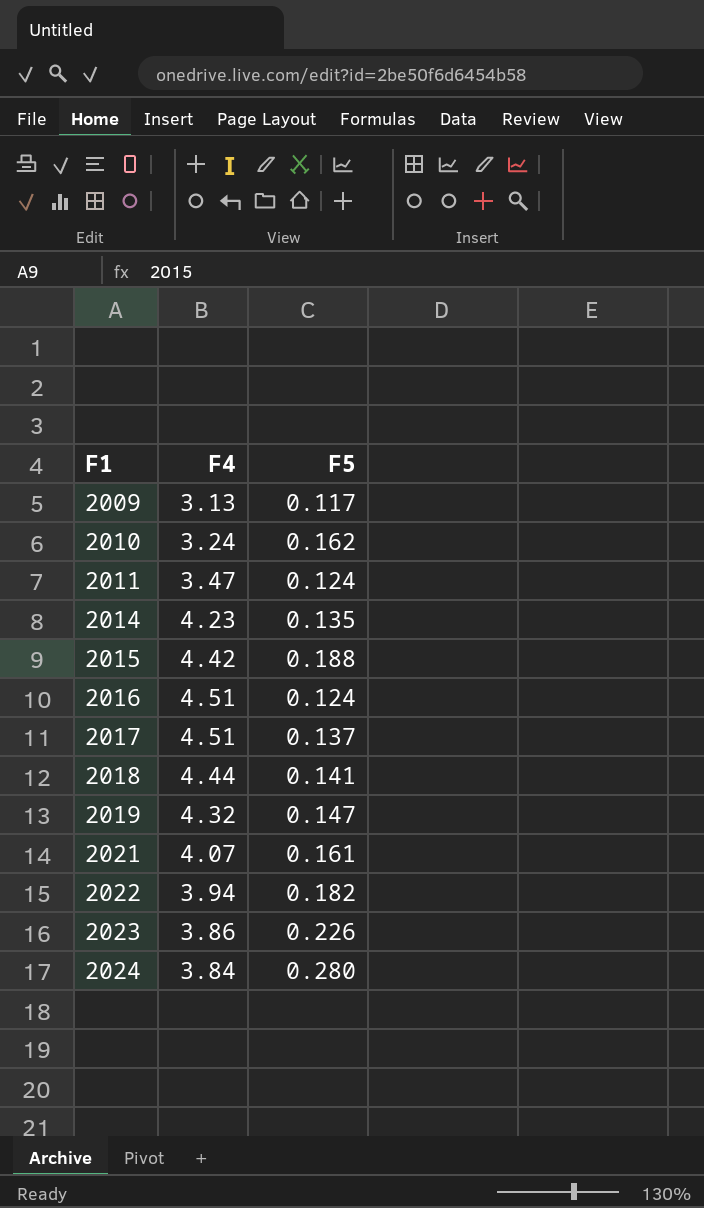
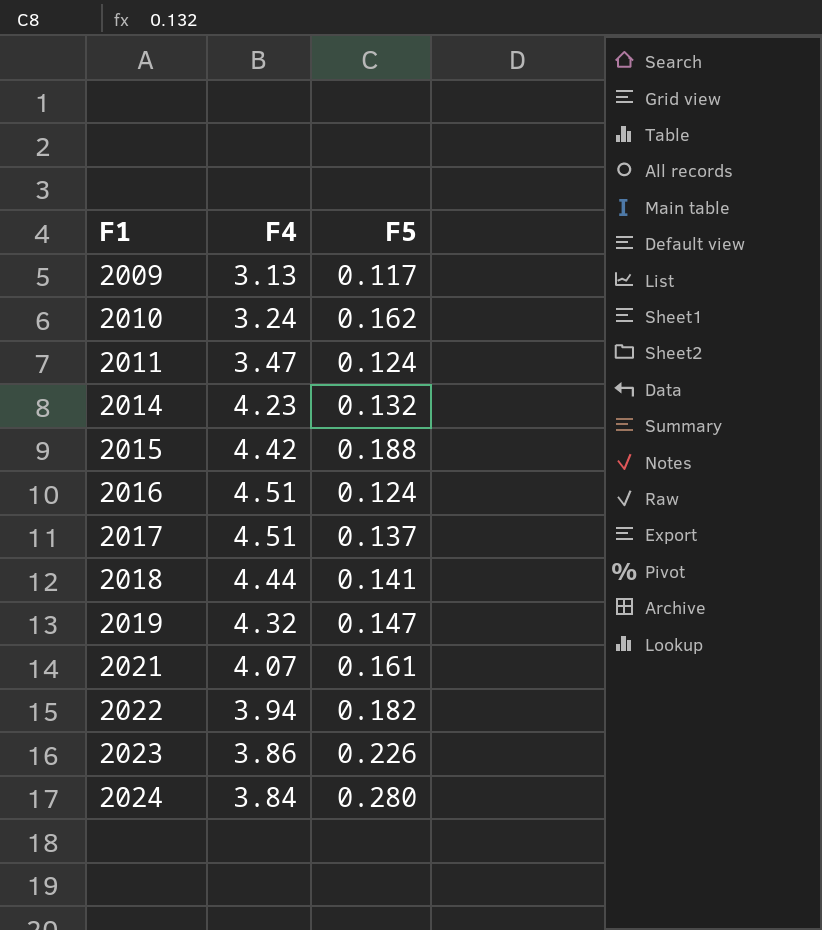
2014 | F5: 0.135 -> 0.132

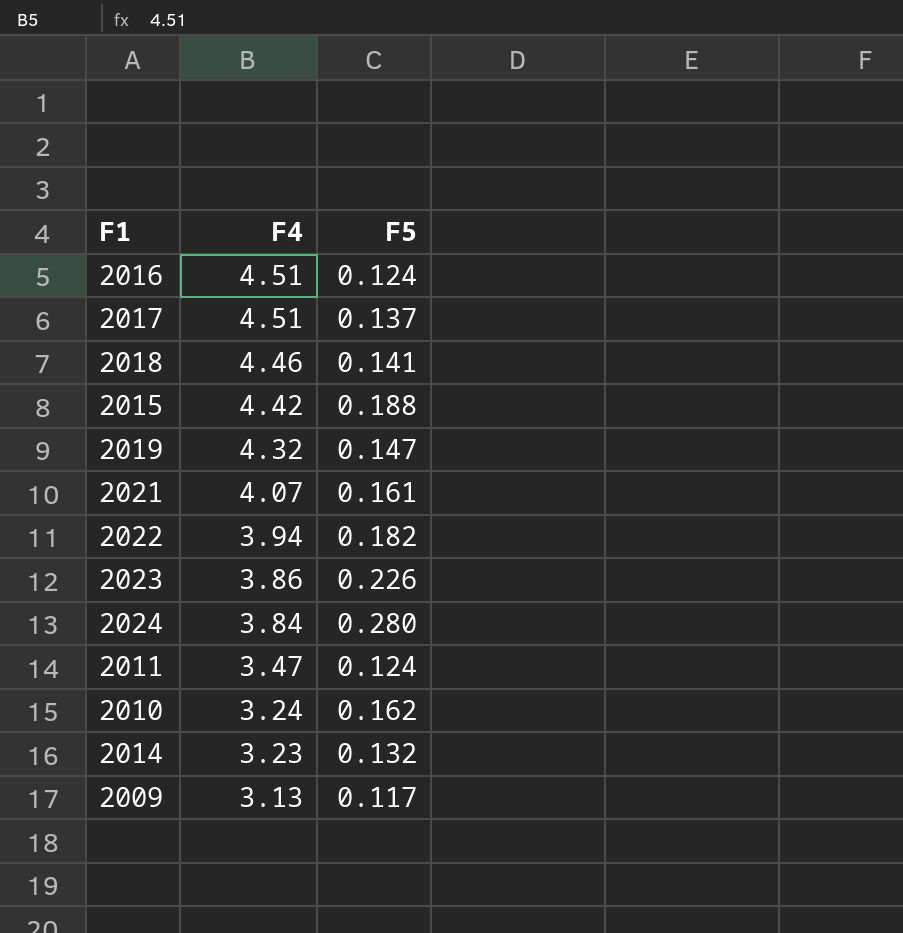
row order: F1 ascending -> F4 descending
2018 | F4: 4.44 -> 4.46
2014 | F4: 4.23 -> 3.23

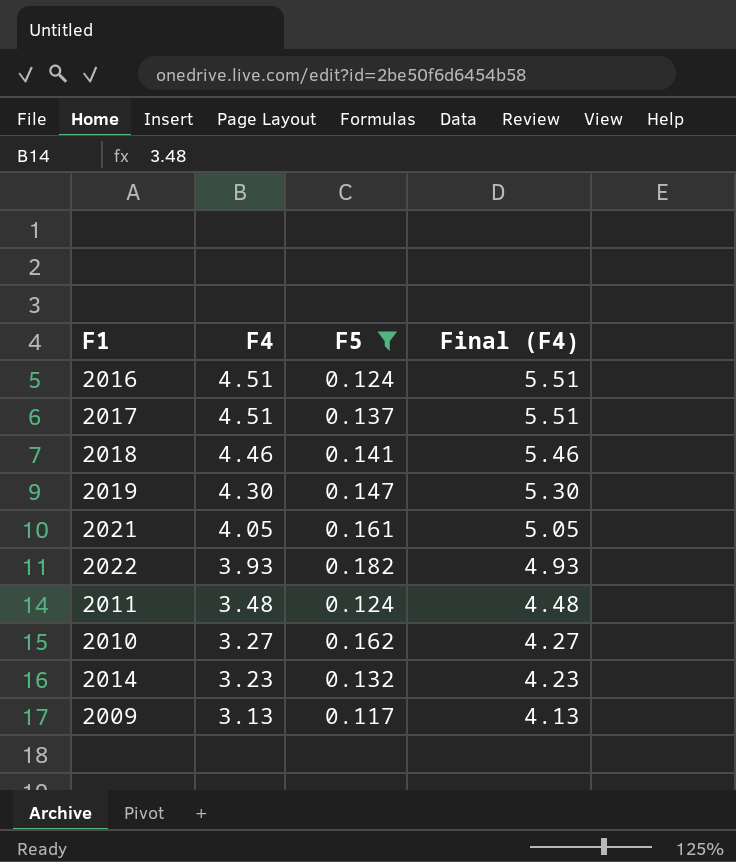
filter: none -> F5 <= 0.182
column Final (F4) | formula: none -> [F4] + 1
2019 | F4: 4.32 -> 4.30
2021 | F4: 4.07 -> 4.05
2022 | F4: 3.94 -> 3.93
2011 | F4: 3.47 -> 3.48
2010 | F4: 3.24 -> 3.27

